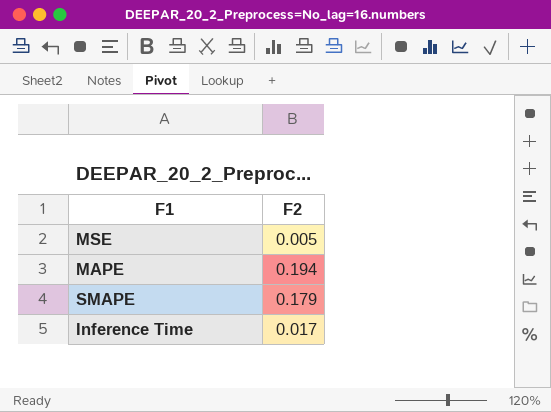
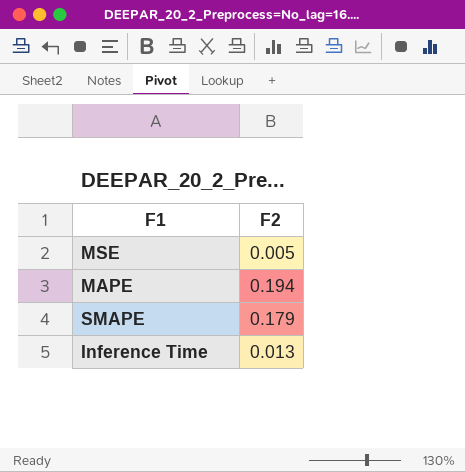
Inference Time | F2: 0.017 -> 0.013

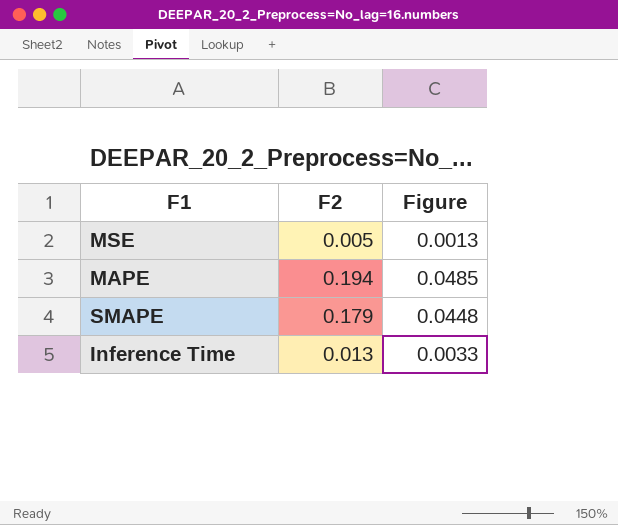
column Figure | formula: none -> [F2] * 0.25

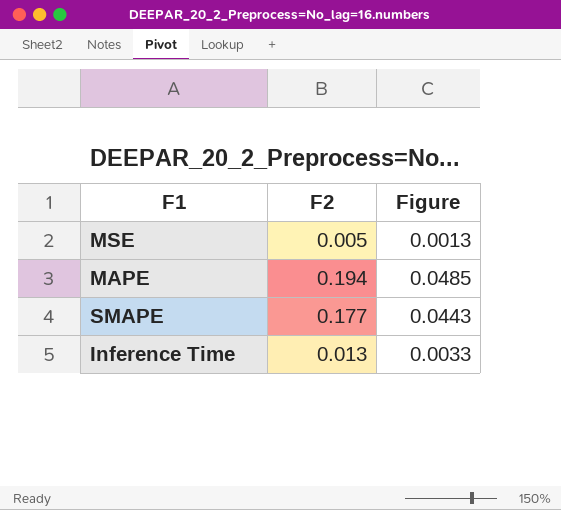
SMAPE | F2: 0.179 -> 0.177
SMAPE | Figure: 0.0448 -> 0.0443

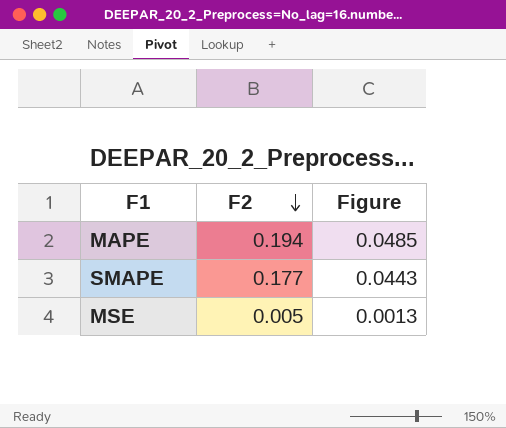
row order: none -> F2 descending
row Inference Time: 0.013 | 0.0033 -> none

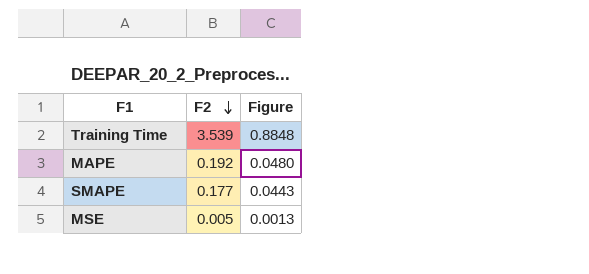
row Training Time: none -> 3.539 | 0.8848
MAPE | F2: 0.194 -> 0.192
MAPE | Figure: 0.0485 -> 0.0480

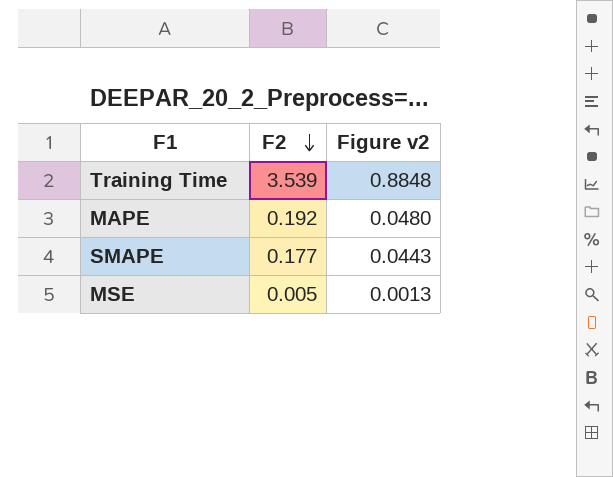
column name: Figure -> Figure v2

